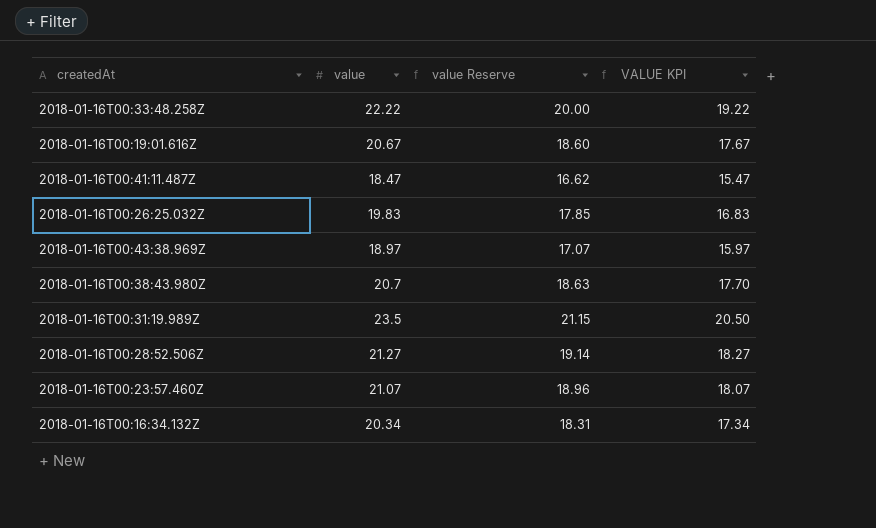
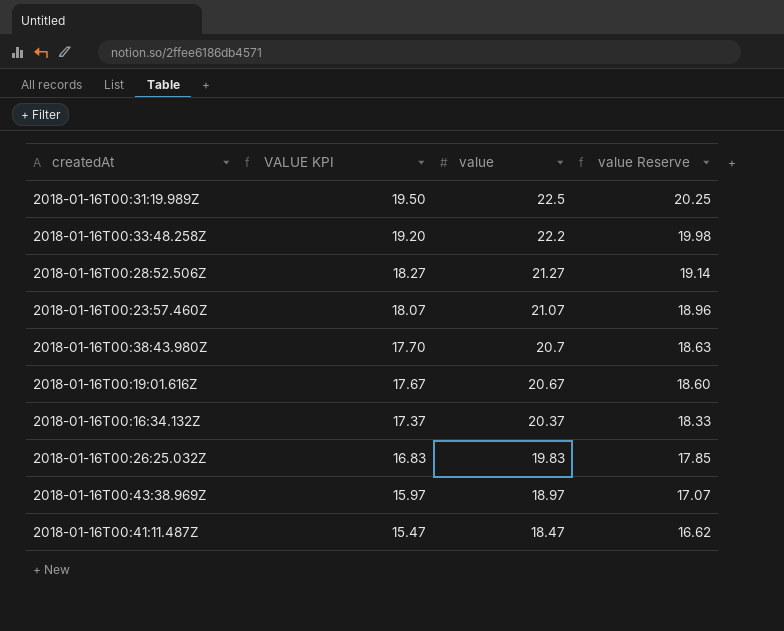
row order: none -> VALUE KPI descending
column VALUE KPI | position: 4 -> 2
2018-01-16T00:31:19.989Z | VALUE KPI: 20.50 -> 19.50
2018-01-16T00:31:19.989Z | value: 23.5 -> 22.5
2018-01-16T00:31:19.989Z | value Reserve: 21.15 -> 20.25
2018-01-16T00:33:48.258Z | VALUE KPI: 19.22 -> 19.20
2018-01-16T00:33:48.258Z | value: 22.22 -> 22.2
2018-01-16T00:33:48.258Z | value Reserve: 20.00 -> 19.98
2018-01-16T00:16:34.132Z | VALUE KPI: 17.34 -> 17.37
2018-01-16T00:16:34.132Z | value: 20.34 -> 20.37
2018-01-16T00:16:34.132Z | value Reserve: 18.31 -> 18.33

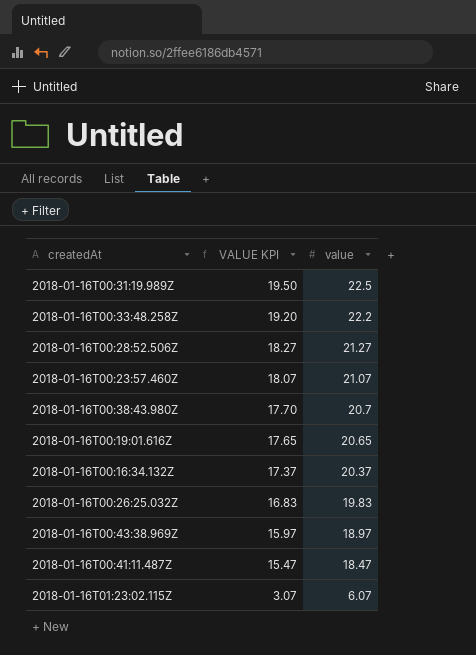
column value Reserve | formula: [value] * 0.9 -> none
2018-01-16T00:19:01.616Z | VALUE KPI: 17.67 -> 17.65
2018-01-16T00:19:01.616Z | value: 20.67 -> 20.65
row 2018-01-16T01:23:02.115Z: none -> 3.07 | 6.07

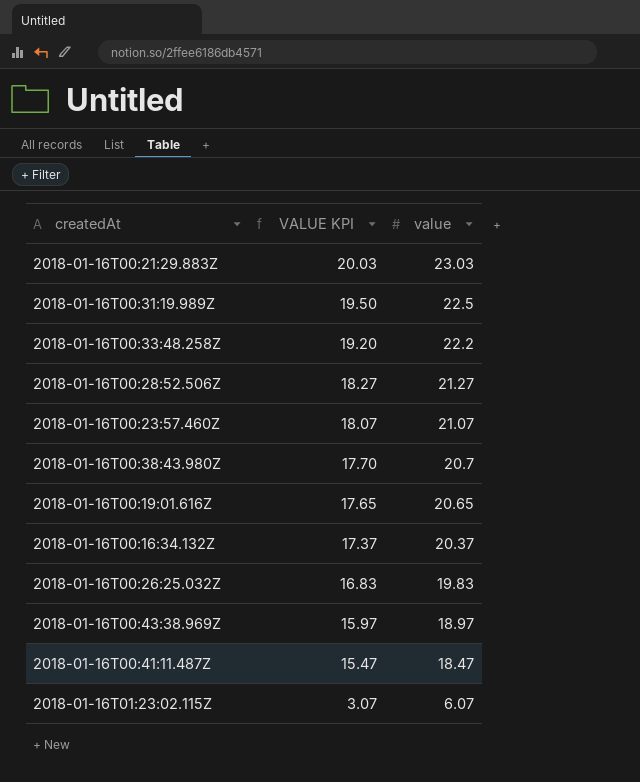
row 2018-01-16T00:21:29.883Z: none -> 20.03 | 23.03

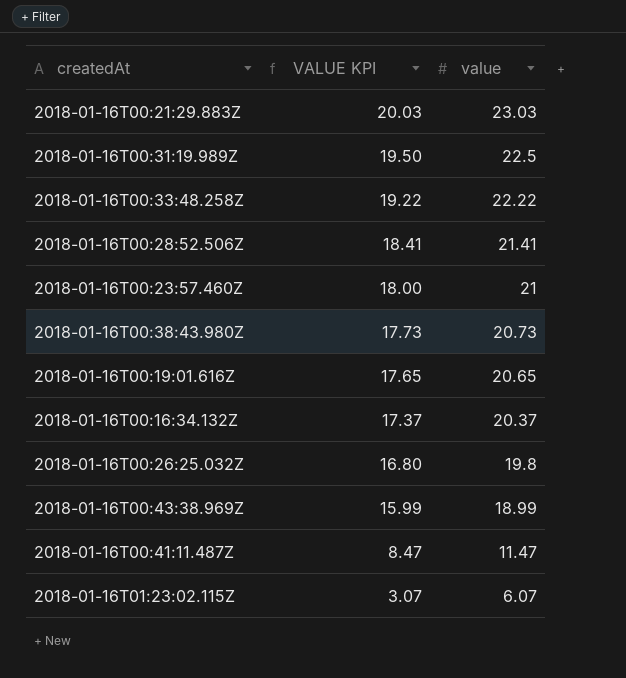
2018-01-16T00:33:48.258Z | VALUE KPI: 19.20 -> 19.22
2018-01-16T00:33:48.258Z | value: 22.2 -> 22.22
2018-01-16T00:28:52.506Z | VALUE KPI: 18.27 -> 18.41
2018-01-16T00:28:52.506Z | value: 21.27 -> 21.41
2018-01-16T00:23:57.460Z | VALUE KPI: 18.07 -> 18.00
2018-01-16T00:23:57.460Z | value: 21.07 -> 21
2018-01-16T00:38:43.980Z | VALUE KPI: 17.70 -> 17.73
2018-01-16T00:38:43.980Z | value: 20.7 -> 20.73
2018-01-16T00:26:25.032Z | VALUE KPI: 16.83 -> 16.80
2018-01-16T00:26:25.032Z | value: 19.83 -> 19.8
2018-01-16T00:43:38.969Z | VALUE KPI: 15.97 -> 15.99
2018-01-16T00:43:38.969Z | value: 18.97 -> 18.99
2018-01-16T00:41:11.487Z | VALUE KPI: 15.47 -> 8.47
2018-01-16T00:41:11.487Z | value: 18.47 -> 11.47

